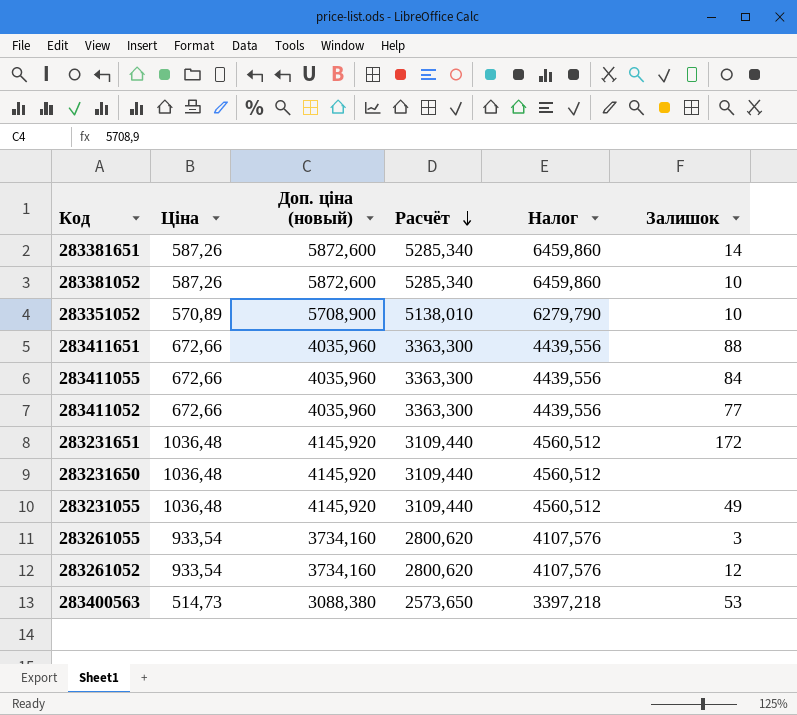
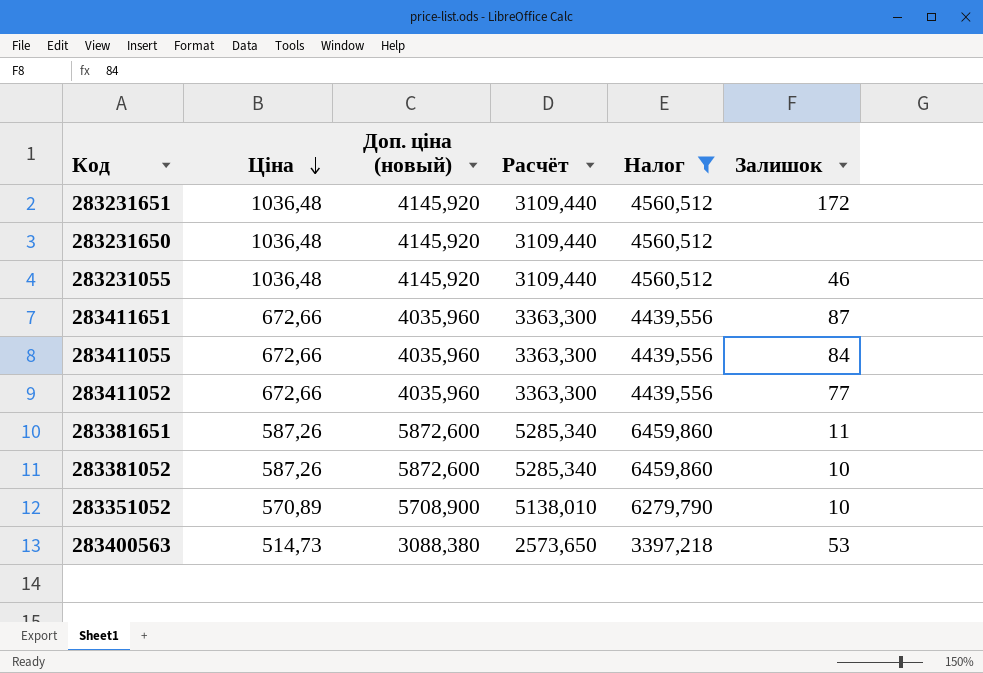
filter: none -> Налог != 4107,576
row order: Расчёт descending -> Ціна descending
283231055 | Залишок: 49 -> 46
283411651 | Залишок: 88 -> 87
283381651 | Залишок: 14 -> 11

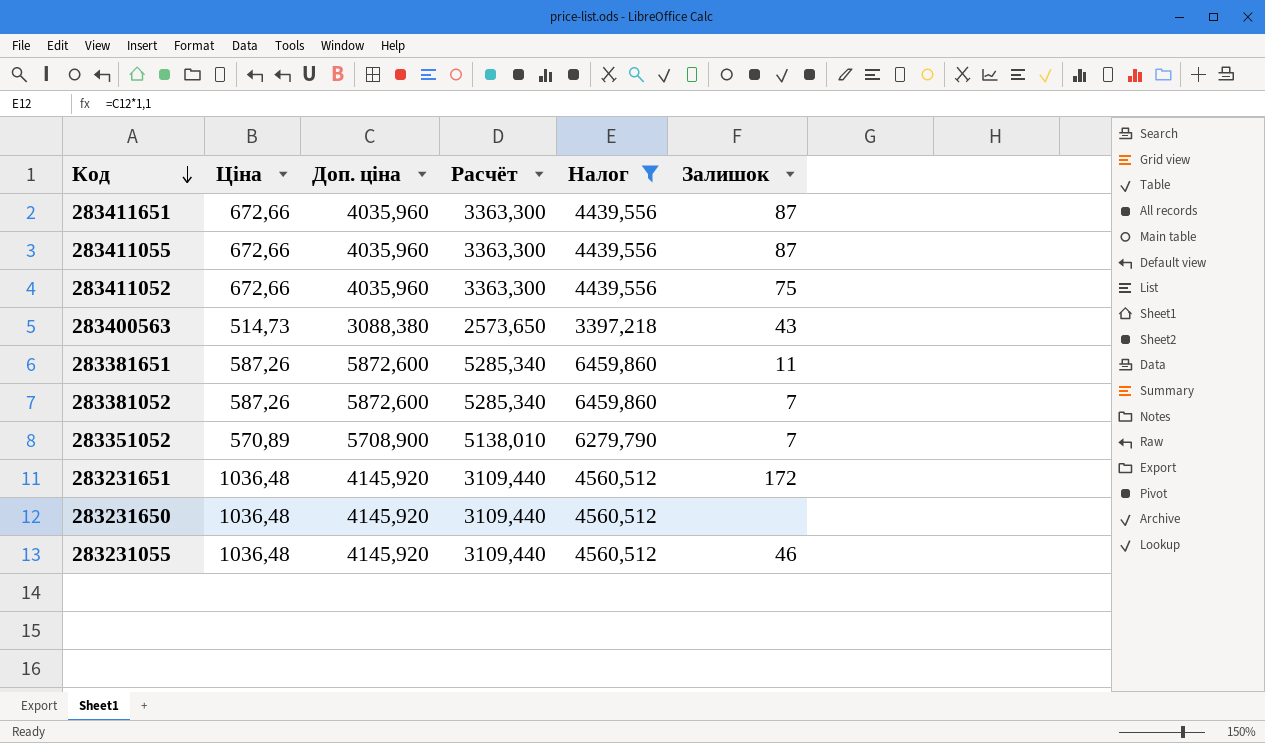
row order: Ціна descending -> Код descending
column name: Доп. ціна (новый) -> Доп. ціна
283411055 | Залишок: 84 -> 87
283411052 | Залишок: 77 -> 75
283400563 | Залишок: 53 -> 43
283381052 | Залишок: 10 -> 7
283351052 | Залишок: 10 -> 7

